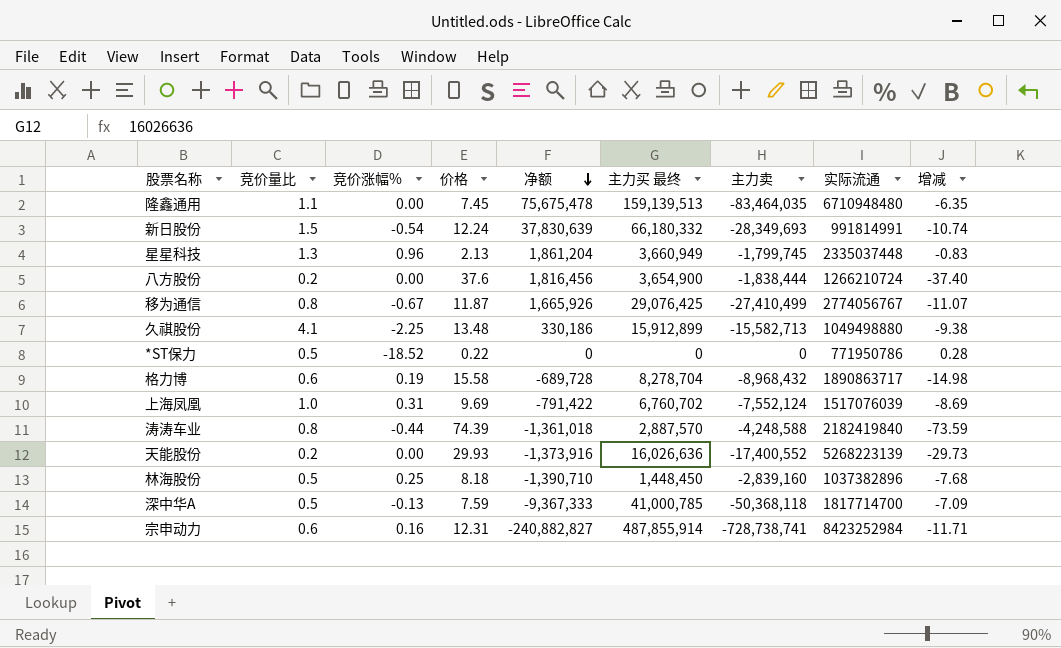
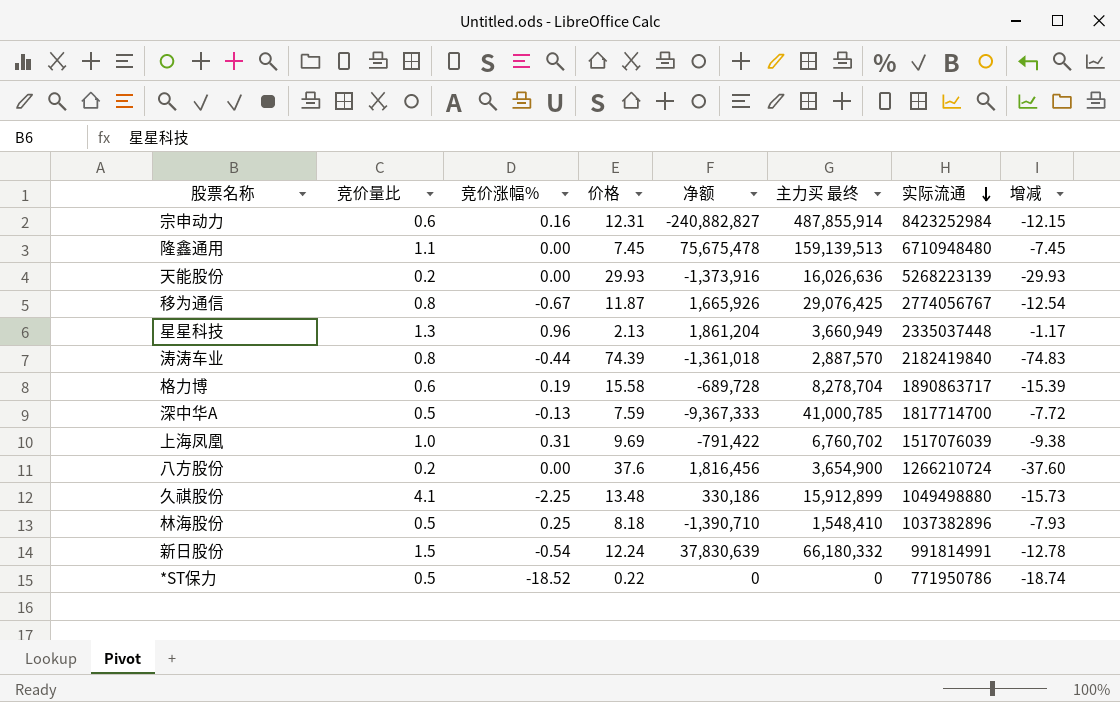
row order: 净额 descending -> 实际流通 descending
column 主力卖 | formula: [净额] - [主力买 最终] -> none
column 增减 | formula: [竞价量比] - [价格] -> [竞价涨幅%] - [价格]
林海股份 | 主力买 最终: 1,448,450 -> 1,548,410

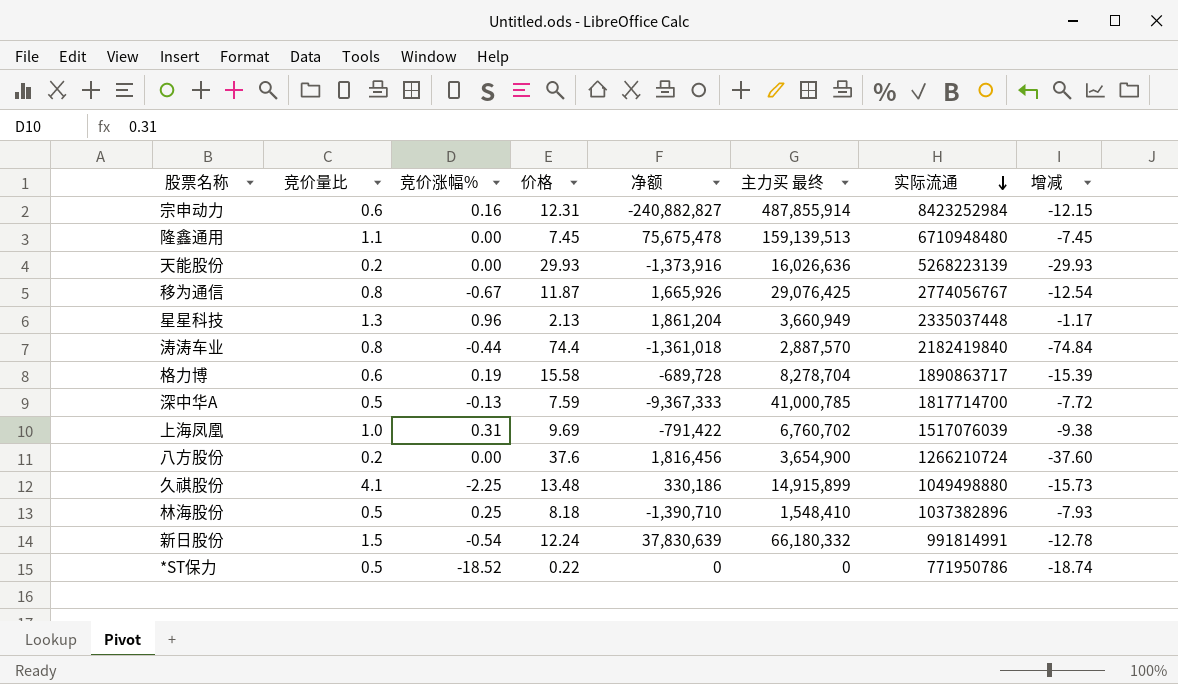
涛涛车业 | 价格: 74.39 -> 74.4
涛涛车业 | 增减: -74.83 -> -74.84
久祺股份 | 主力买 最终: 15,912,899 -> 14,915,899

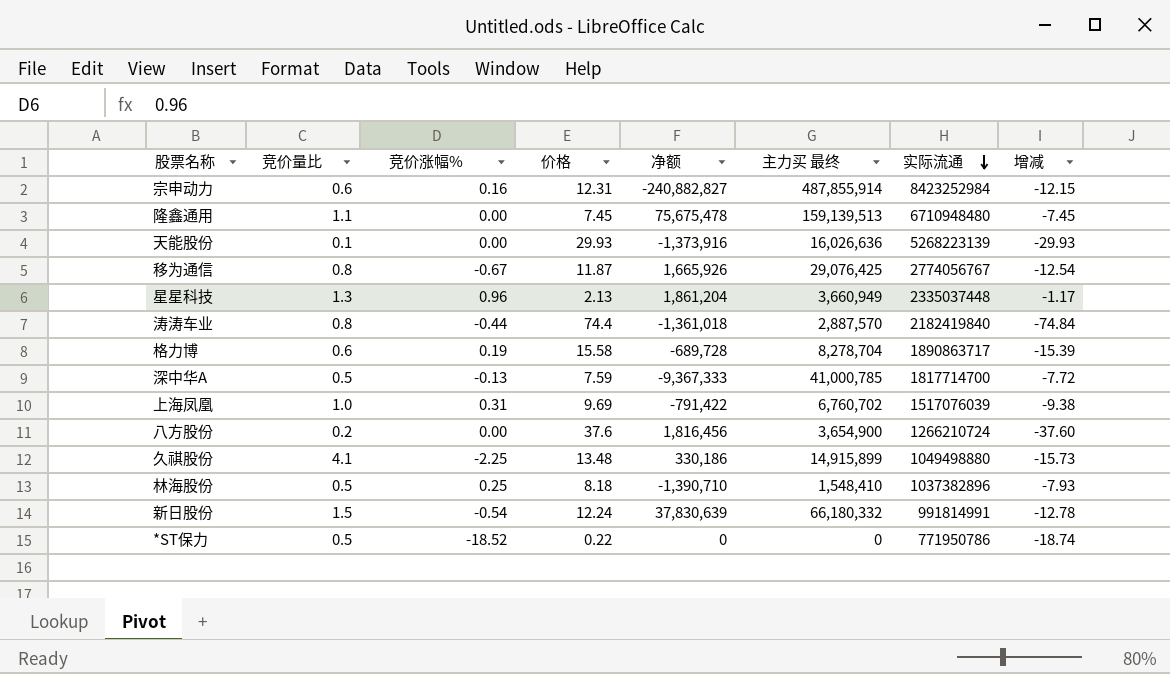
天能股份 | 竞价量比: 0.2 -> 0.1

